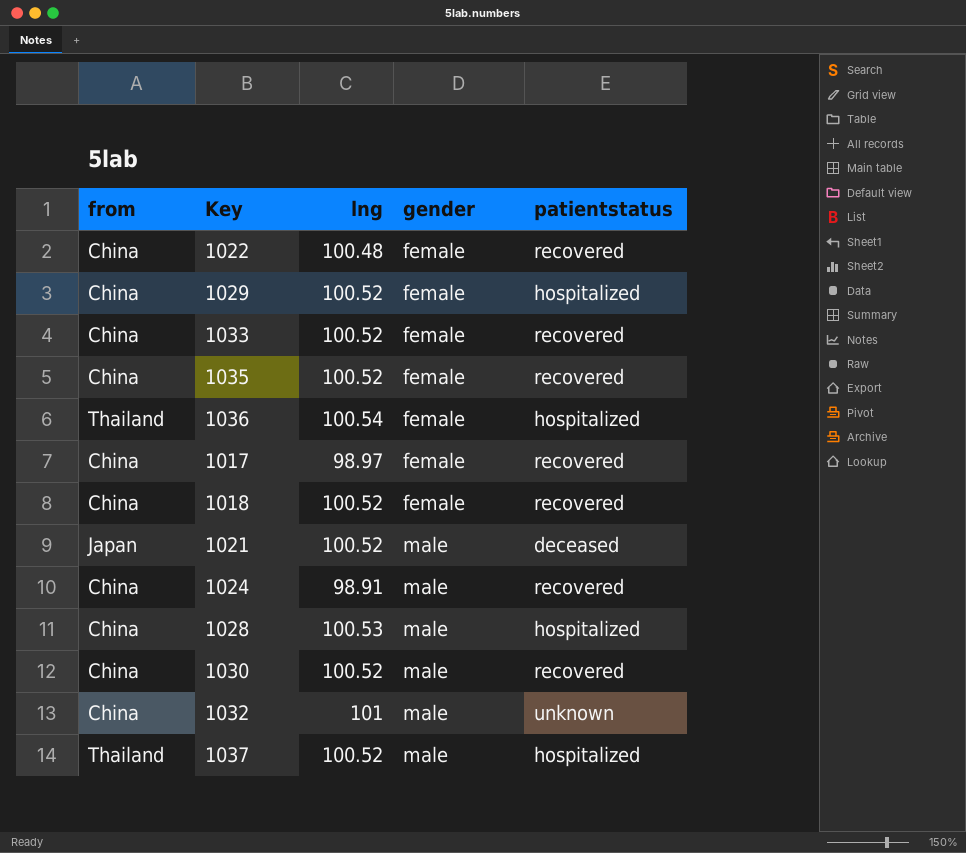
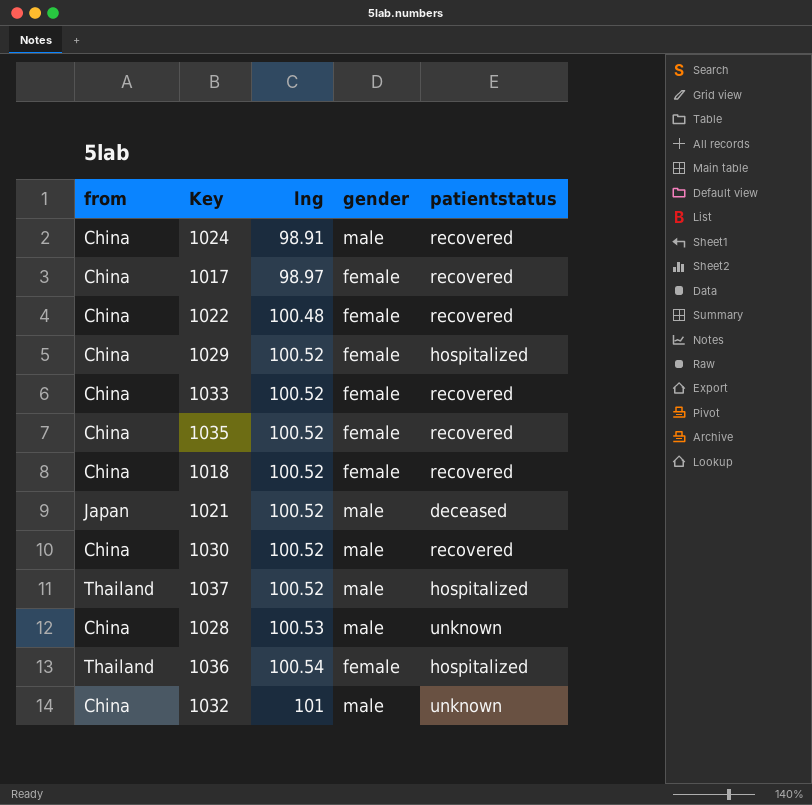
row order: gender ascending -> lng ascending
1028 | patientstatus: hospitalized -> unknown

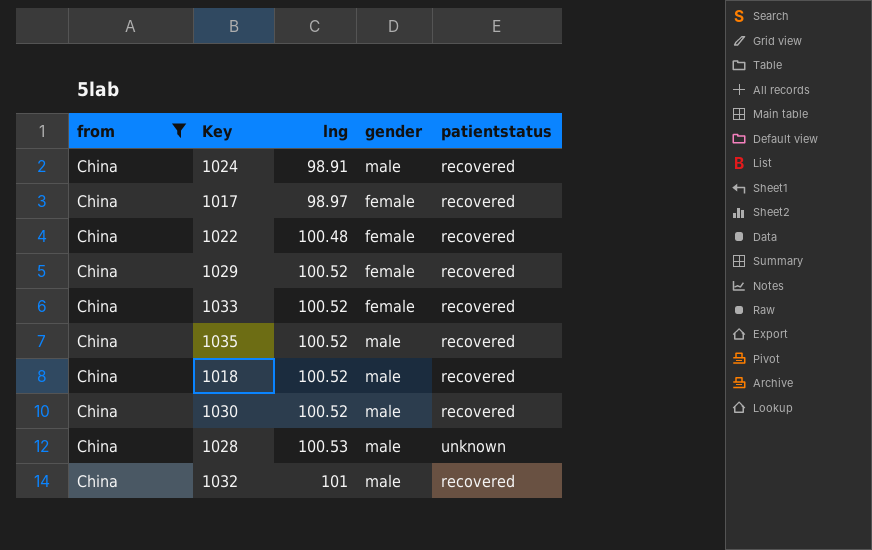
filter: none -> from = China
1029 | patientstatus: hospitalized -> recovered
1035 | gender: female -> male
1018 | gender: female -> male
1032 | patientstatus: unknown -> recovered

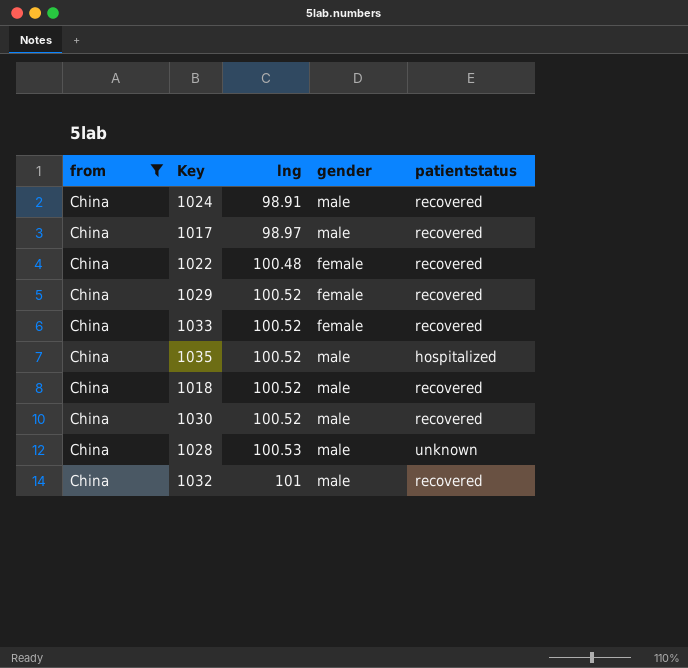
1017 | gender: female -> male
1035 | patientstatus: recovered -> hospitalized

